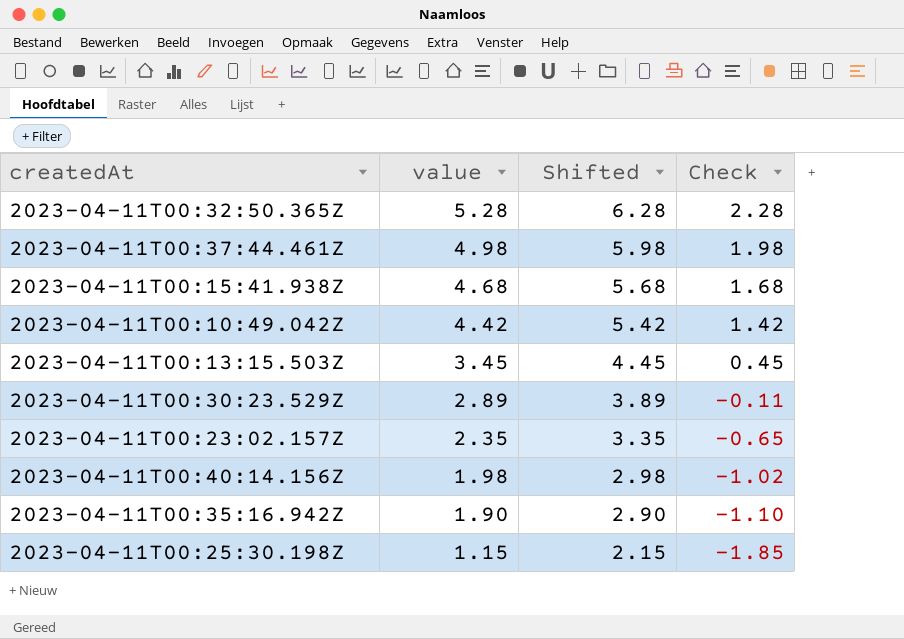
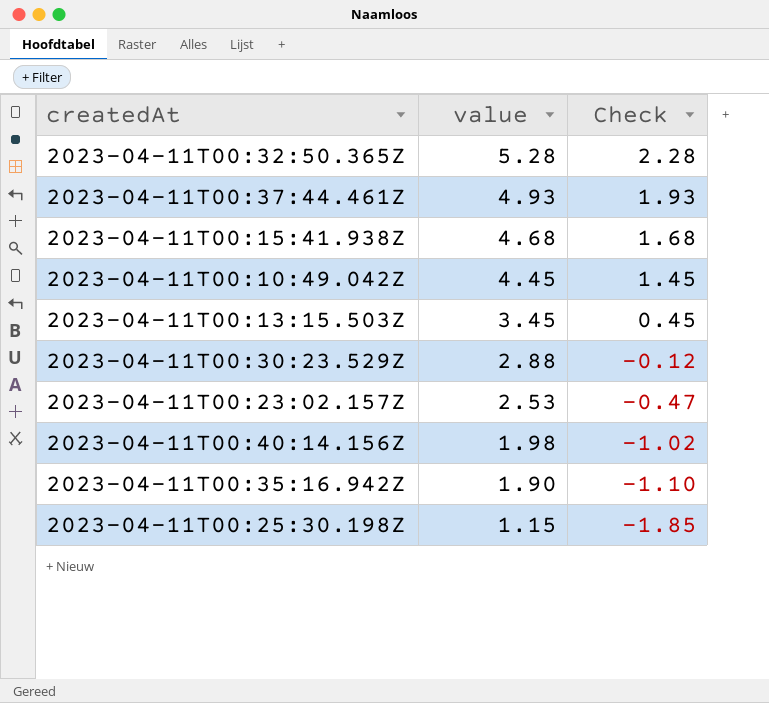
column Shifted | formula: [value] + 1 -> none
2023-04-11T00:37:44.461Z | value: 4.98 -> 4.93
2023-04-11T00:37:44.461Z | Check: 1.98 -> 1.93
2023-04-11T00:10:49.042Z | value: 4.42 -> 4.45
2023-04-11T00:10:49.042Z | Check: 1.42 -> 1.45
2023-04-11T00:30:23.529Z | value: 2.89 -> 2.88
2023-04-11T00:30:23.529Z | Check: -0.11 -> -0.12
2023-04-11T00:23:02.157Z | value: 2.35 -> 2.53
2023-04-11T00:23:02.157Z | Check: -0.65 -> -0.47

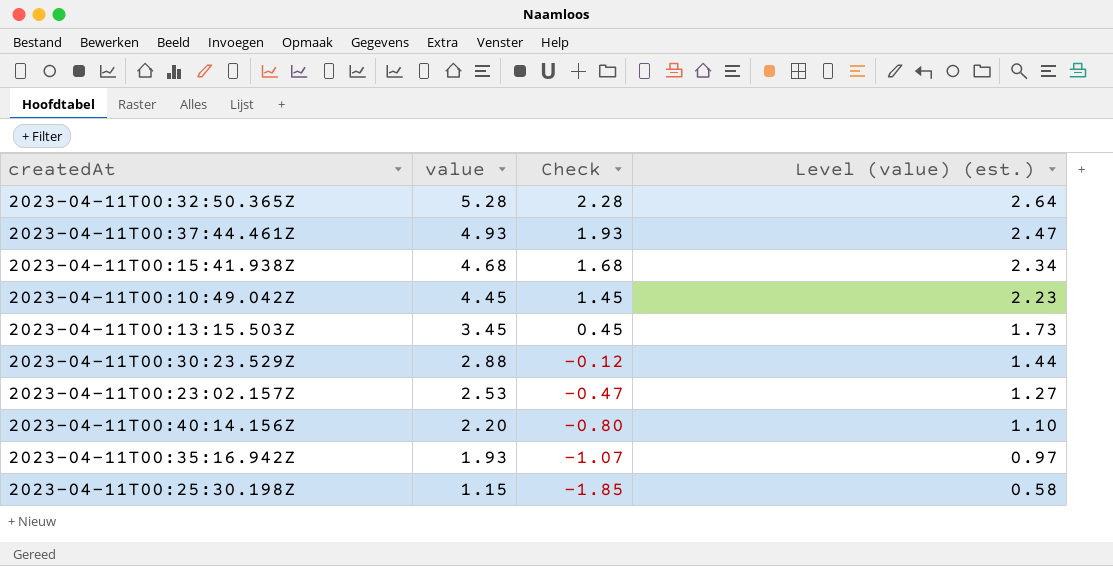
column Level (value) (est.) | formula: none -> [value] * 0.5
2023-04-11T00:40:14.156Z | value: 1.98 -> 2.20
2023-04-11T00:40:14.156Z | Check: -1.02 -> -0.80
2023-04-11T00:35:16.942Z | value: 1.90 -> 1.93
2023-04-11T00:35:16.942Z | Check: -1.10 -> -1.07

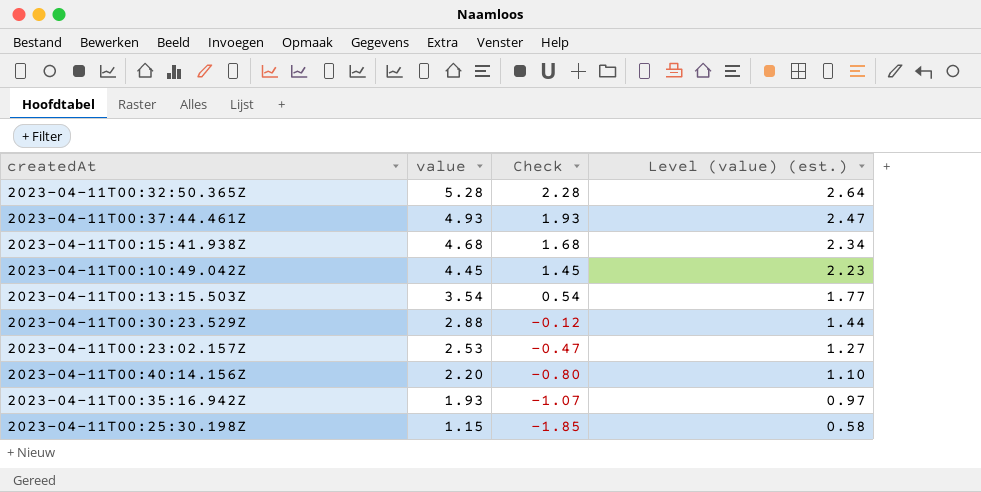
2023-04-11T00:13:15.503Z | value: 3.45 -> 3.54
2023-04-11T00:13:15.503Z | Check: 0.45 -> 0.54
2023-04-11T00:13:15.503Z | Level (value) (est.): 1.73 -> 1.77

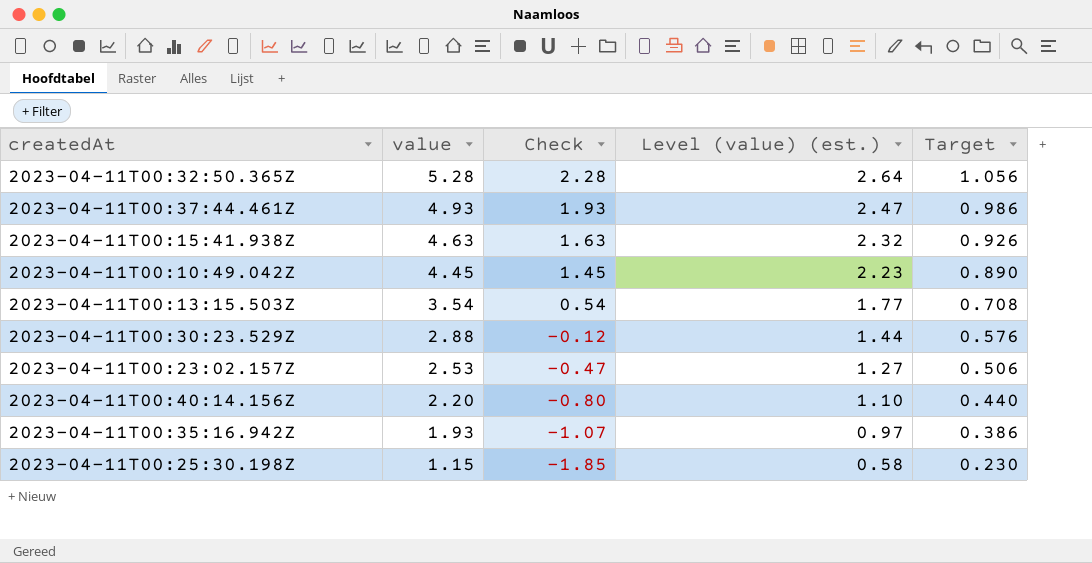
column Target | formula: none -> [value] * 0.2
2023-04-11T00:15:41.938Z | value: 4.68 -> 4.63
2023-04-11T00:15:41.938Z | Check: 1.68 -> 1.63
2023-04-11T00:15:41.938Z | Level (value) (est.): 2.34 -> 2.32

